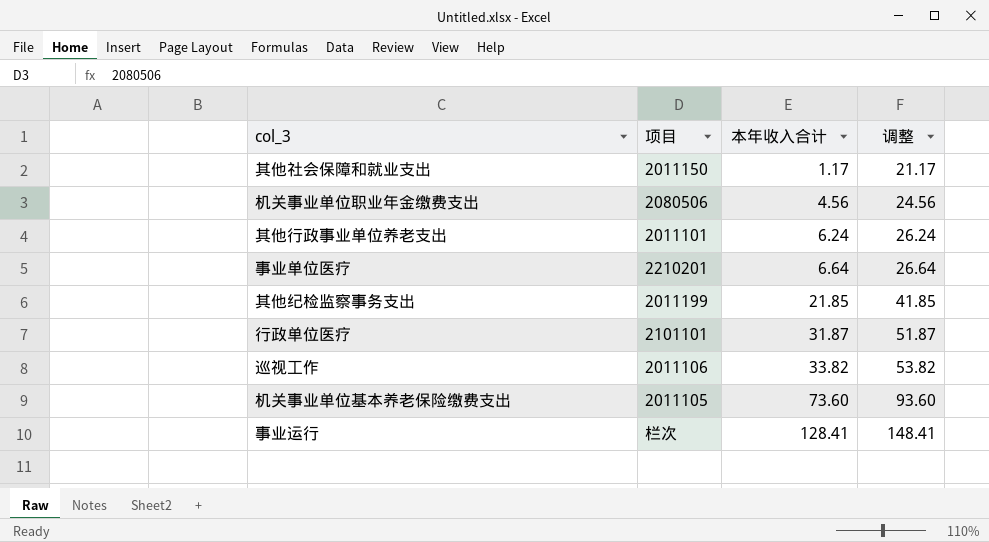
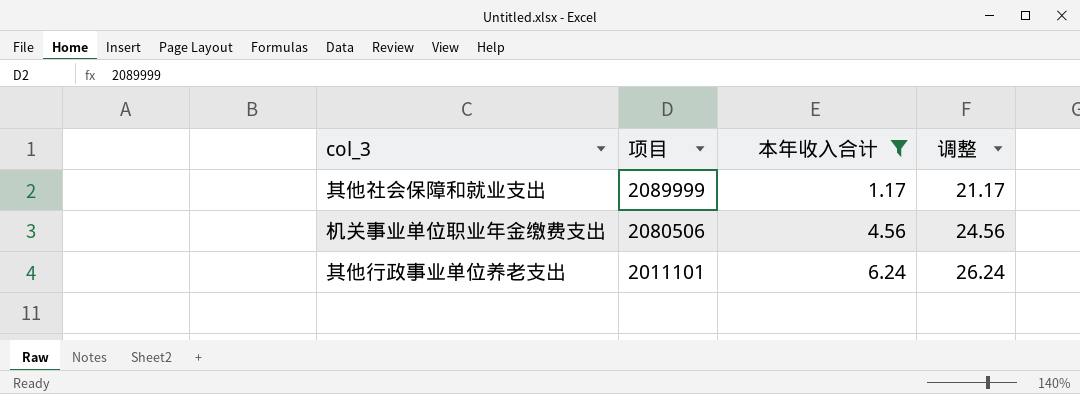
filter: none -> 本年收入合计 <= 6.24
其他社会保障和就业支出 | 项目: 2011150 -> 2089999

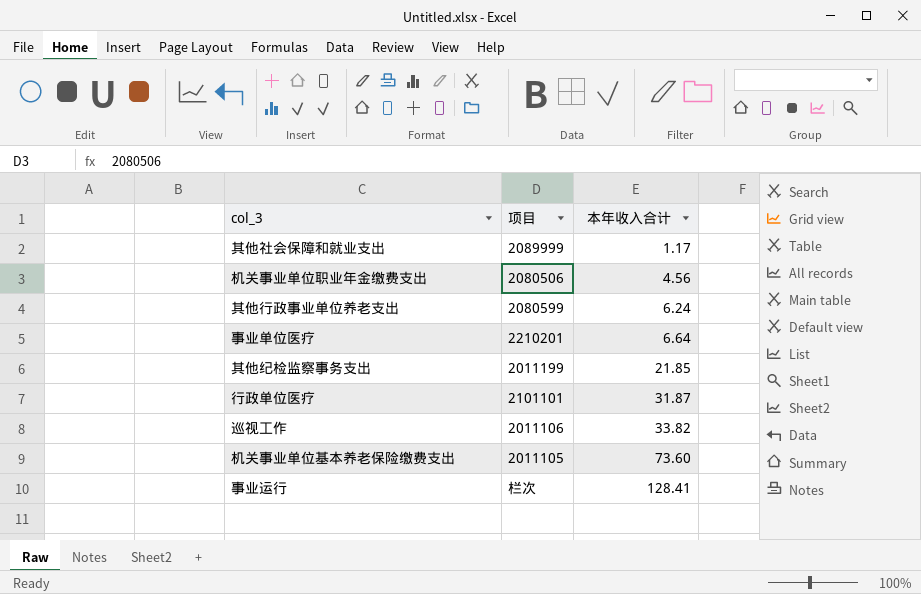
filter: 本年收入合计 <= 6.24 -> none
column 调整 | formula: [本年收入合计] + 20 -> none
其他行政事业单位养老支出 | 项目: 2011101 -> 2080599

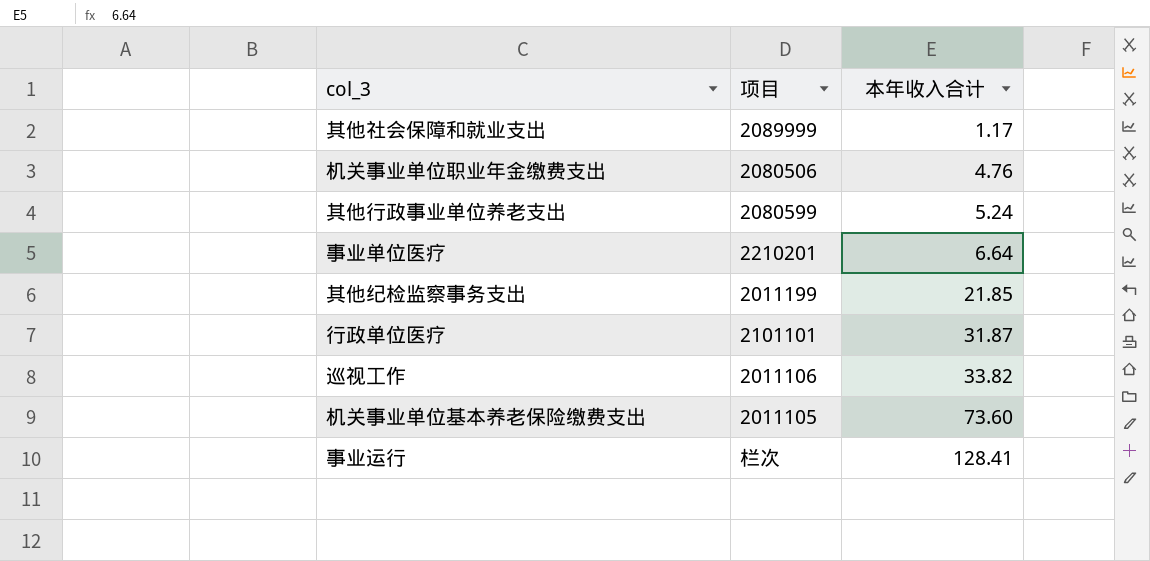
机关事业单位职业年金缴费支出 | 本年收入合计: 4.56 -> 4.76
其他行政事业单位养老支出 | 本年收入合计: 6.24 -> 5.24

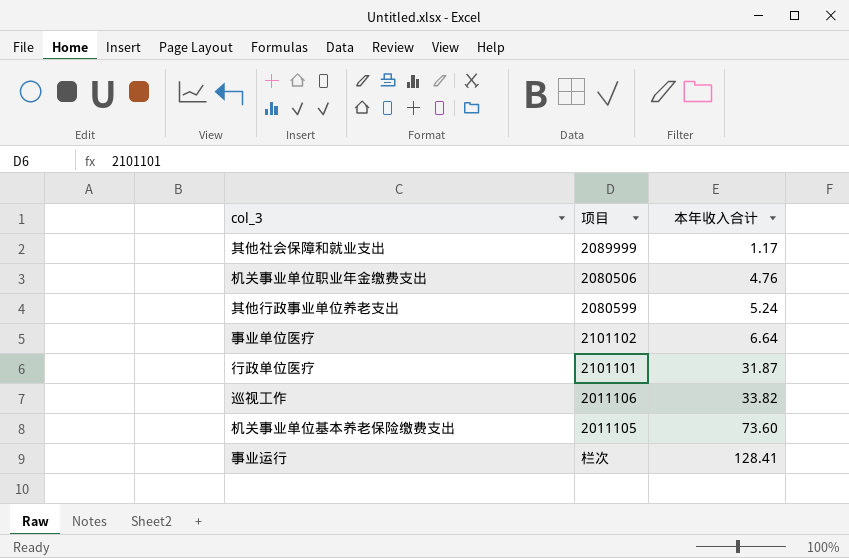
row 其他纪检监察事务支出: 2011199 | 21.85 -> none
事业单位医疗 | 项目: 2210201 -> 2101102

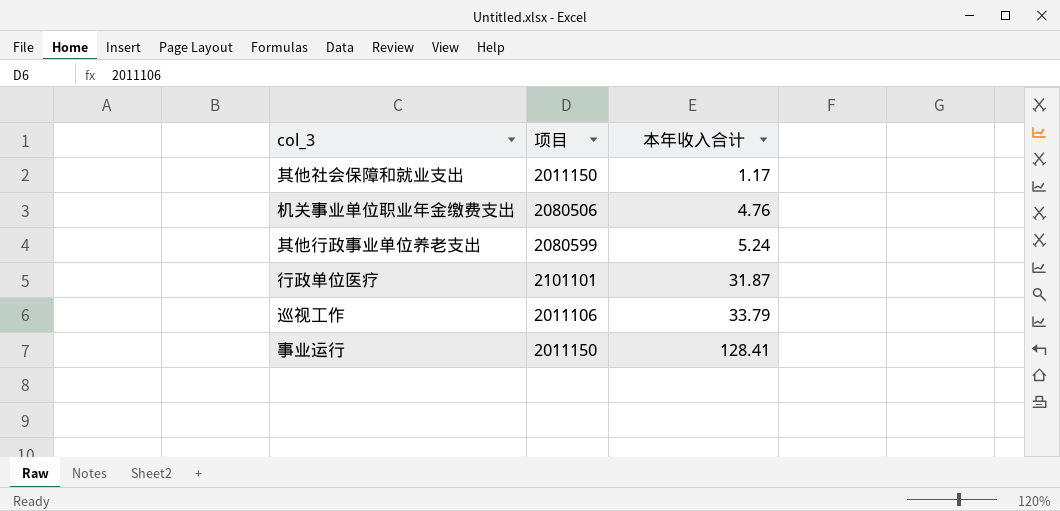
row 事业单位医疗: 2101102 | 6.64 -> none
row 机关事业单位基本养老保险缴费支出: 2011105 | 73.60 -> none
其他社会保障和就业支出 | 项目: 2089999 -> 2011150
巡视工作 | 本年收入合计: 33.82 -> 33.79
事业运行 | 项目: 栏次 -> 2011150

